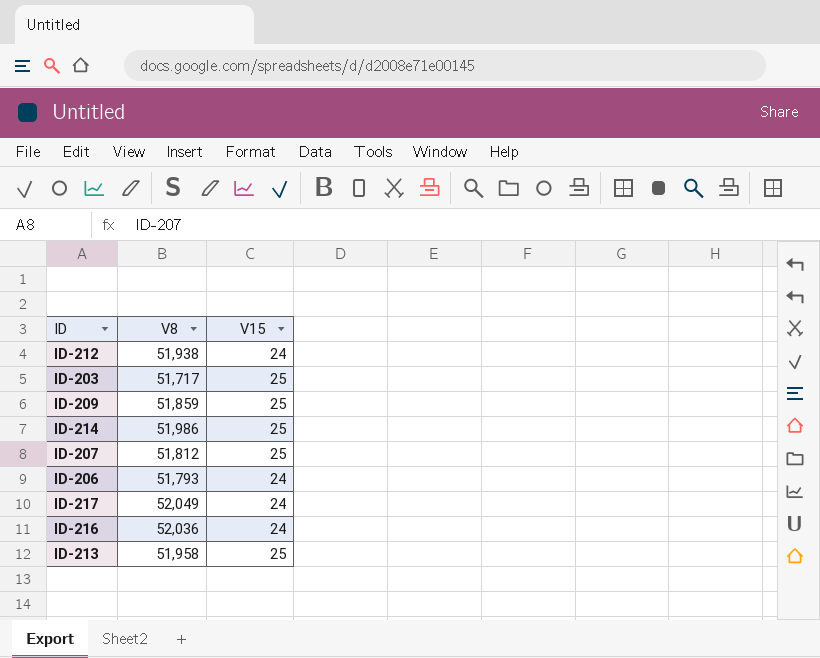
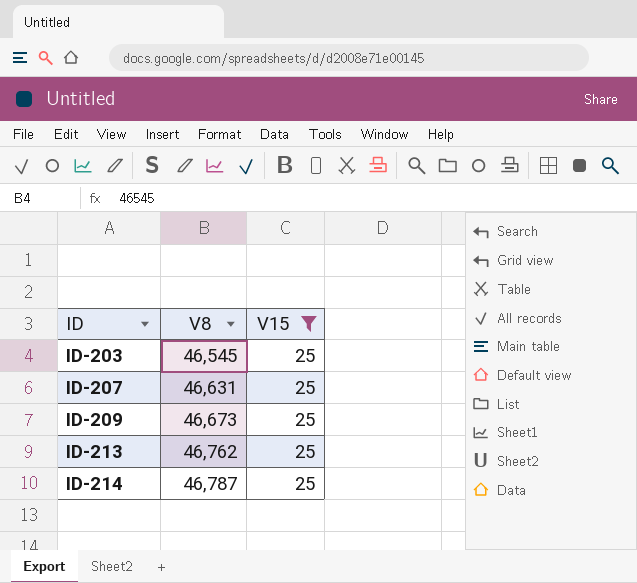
filter: none -> V15 = 25
row order: none -> ID ascending
ID-203 | V8: 51,717 -> 46,545
ID-207 | V8: 51,812 -> 46,631
ID-209 | V8: 51,859 -> 46,673
ID-213 | V8: 51,958 -> 46,762
ID-214 | V8: 51,986 -> 46,787

